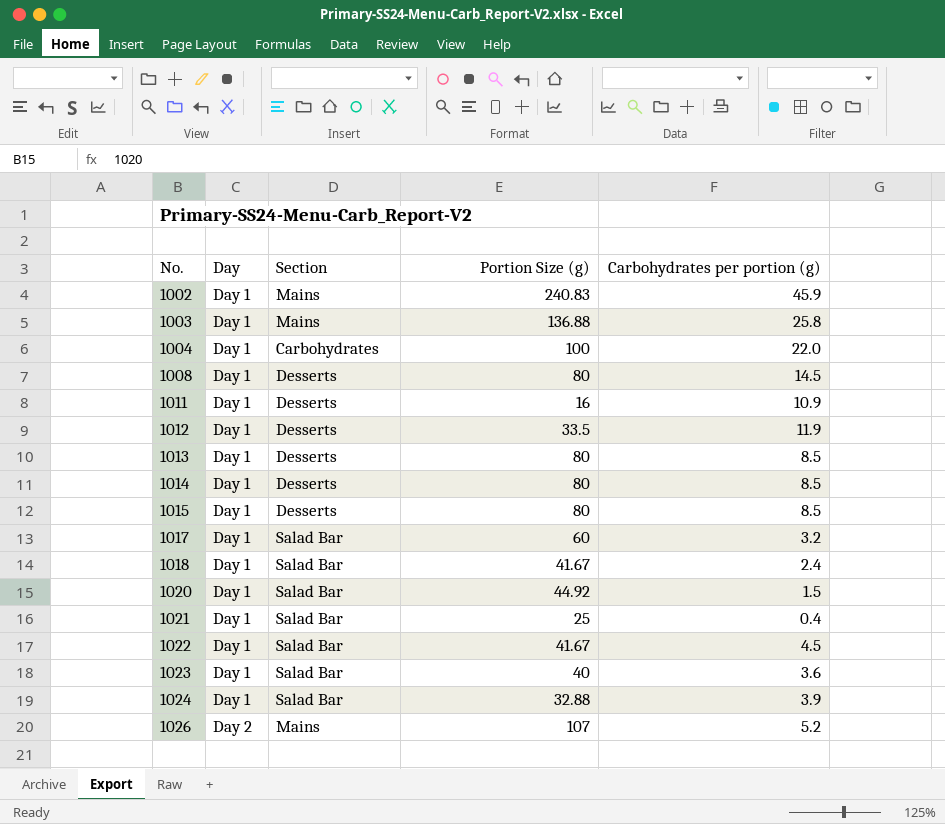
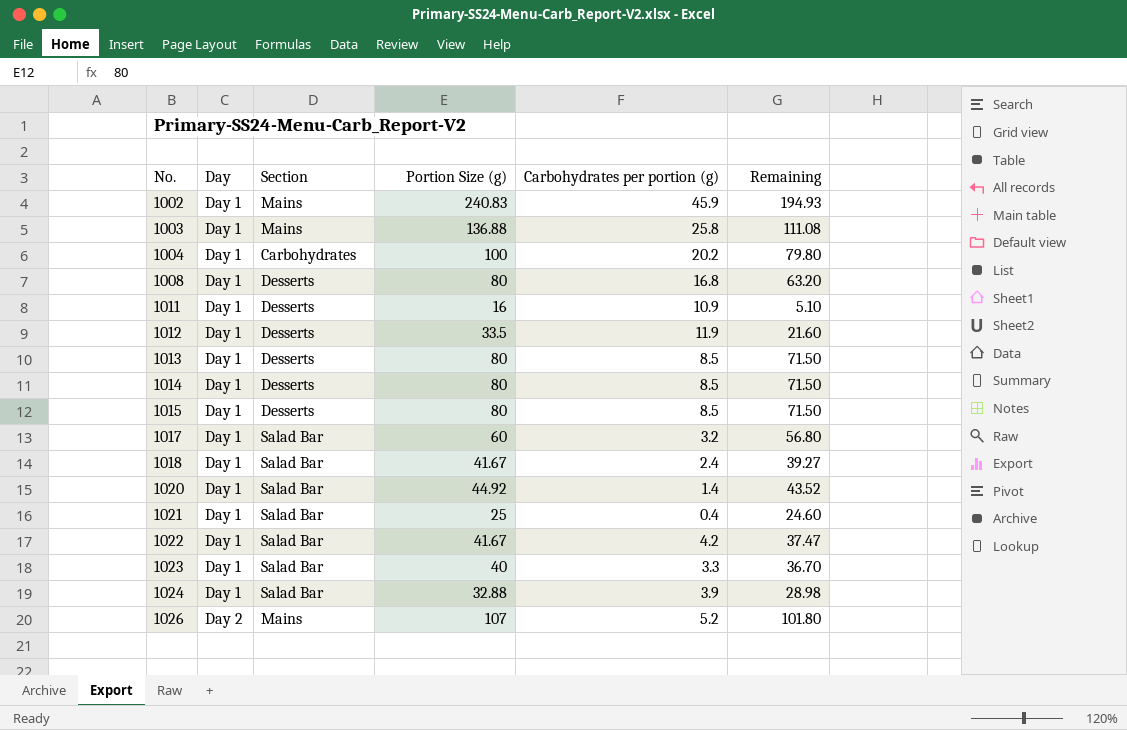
column Remaining | formula: none -> [Portion Size (g)] - [Carbohydrates per portion (g)]
1004 | Carbohydrates per portion (g): 22.0 -> 20.2
1008 | Carbohydrates per portion (g): 14.5 -> 16.8
1020 | Carbohydrates per portion (g): 1.5 -> 1.4
1022 | Carbohydrates per portion (g): 4.5 -> 4.2
1023 | Carbohydrates per portion (g): 3.6 -> 3.3

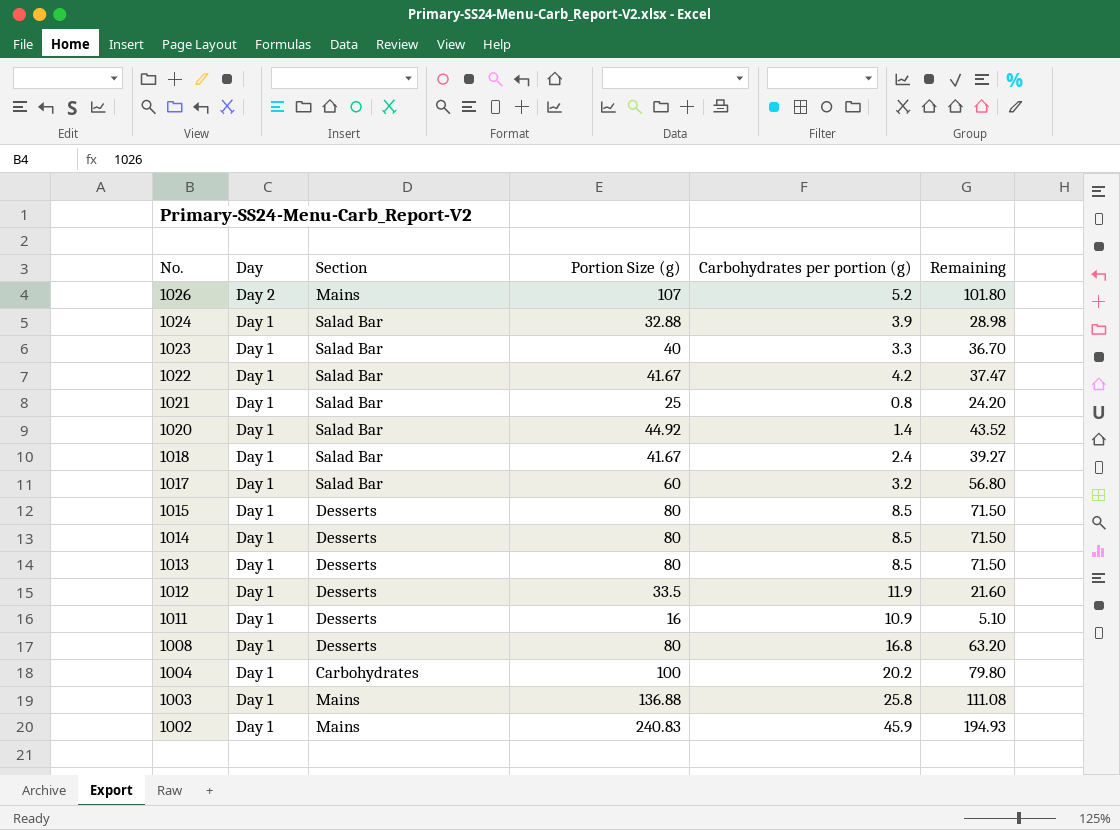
row order: No. ascending -> No. descending
1021 | Carbohydrates per portion (g): 0.4 -> 0.8
1021 | Remaining: 24.60 -> 24.20

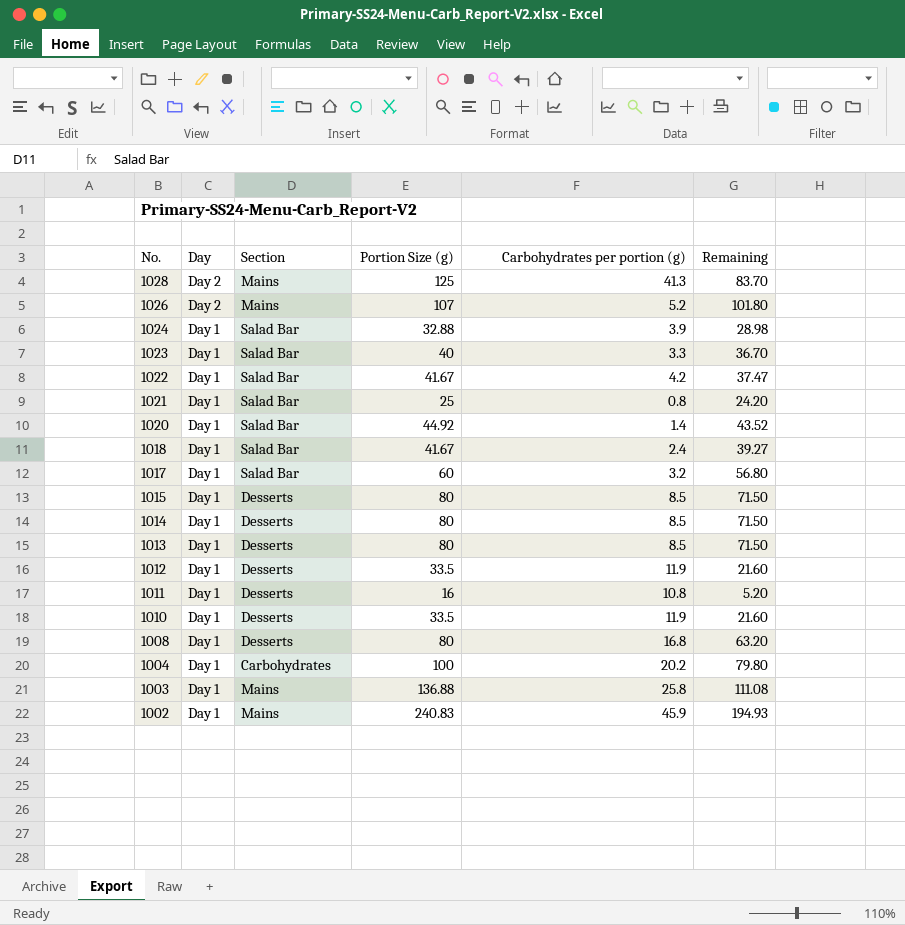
row 1028: none -> Day 2 | Mains | 125 | 41.3 | 83.70
1011 | Carbohydrates per portion (g): 10.9 -> 10.8
1011 | Remaining: 5.10 -> 5.20
row 1010: none -> Day 1 | Desserts | 33.5 | 11.9 | 21.60

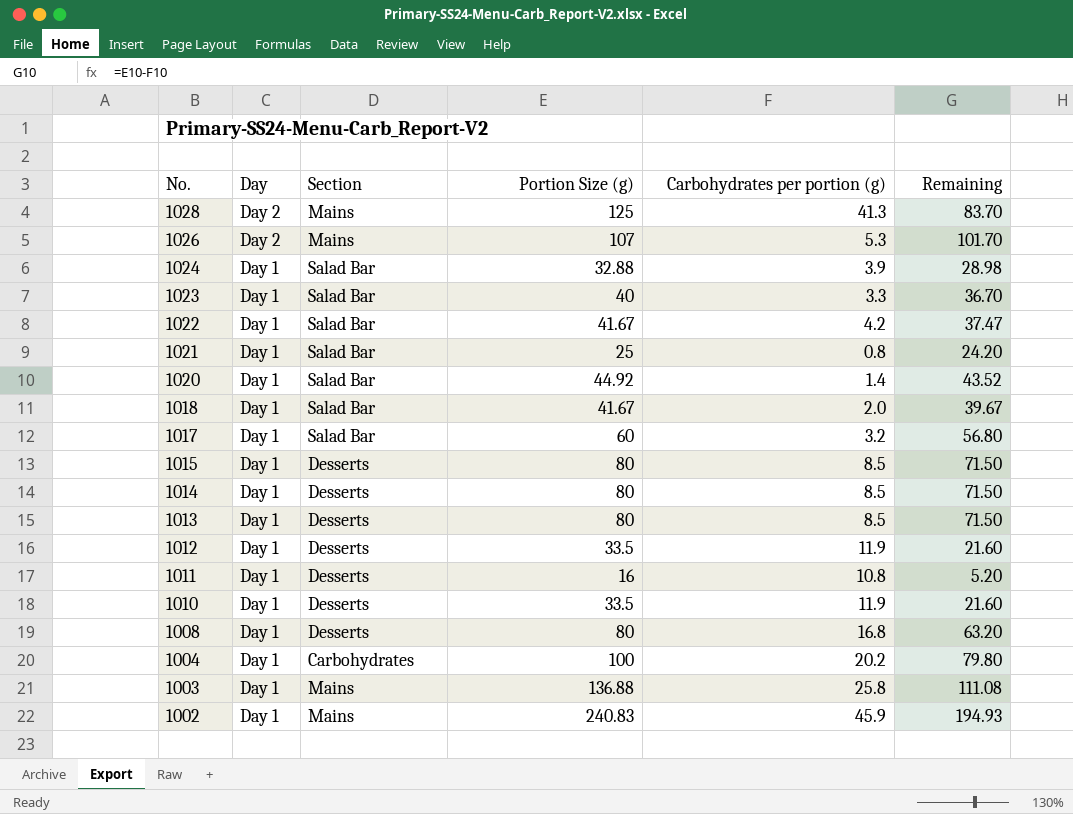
1026 | Carbohydrates per portion (g): 5.2 -> 5.3
1026 | Remaining: 101.80 -> 101.70
1018 | Carbohydrates per portion (g): 2.4 -> 2.0
1018 | Remaining: 39.27 -> 39.67

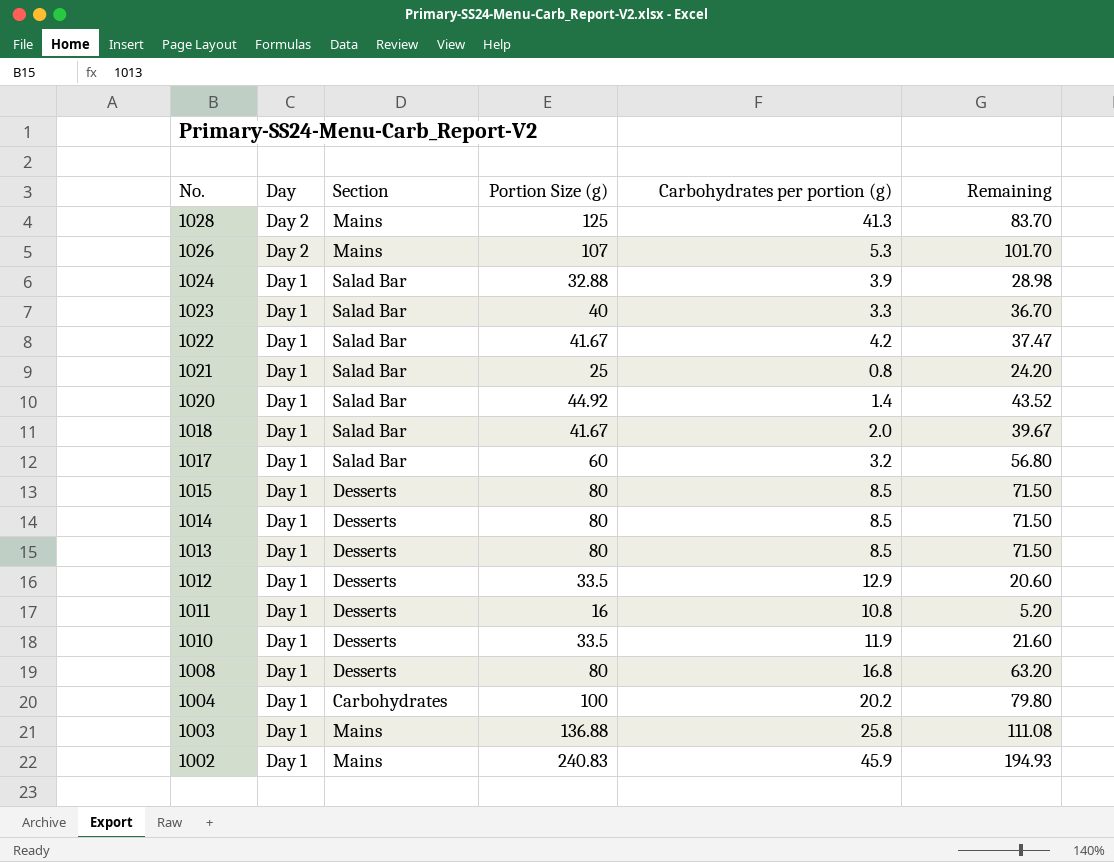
1012 | Carbohydrates per portion (g): 11.9 -> 12.9
1012 | Remaining: 21.60 -> 20.60

